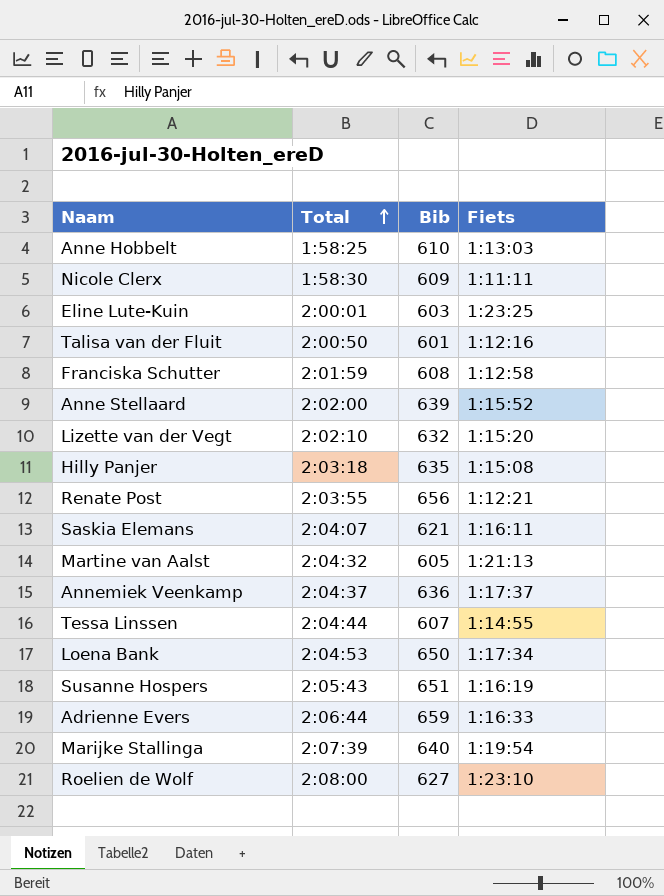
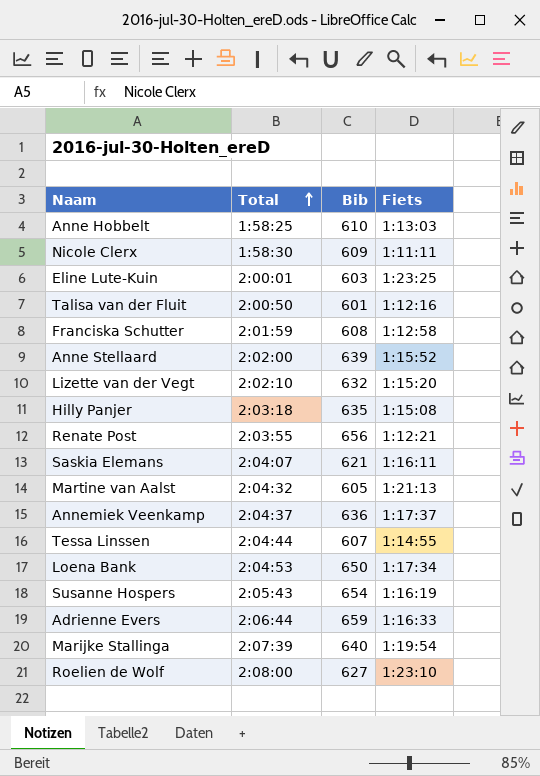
Susanne Hospers | Bib: 651 -> 654

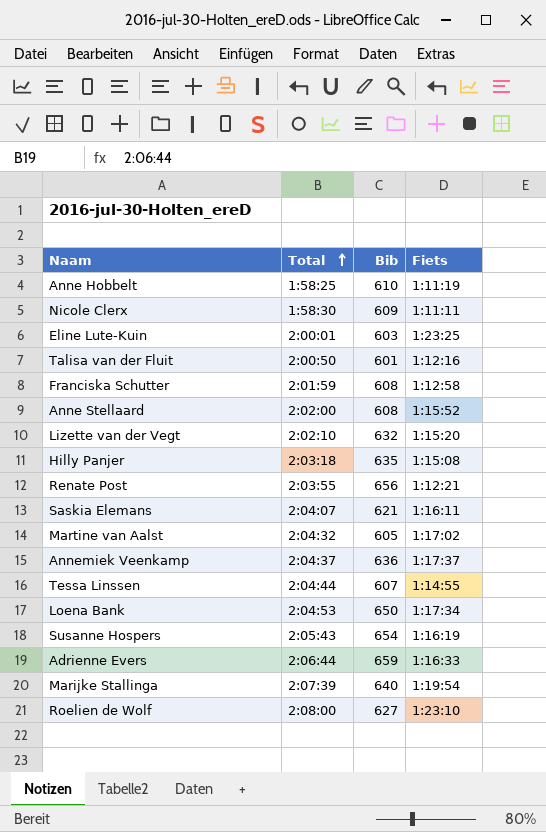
Anne Hobbelt | Fiets: 1:13:03 -> 1:11:19
Anne Stellaard | Bib: 639 -> 608
Martine van Aalst | Fiets: 1:21:13 -> 1:17:02

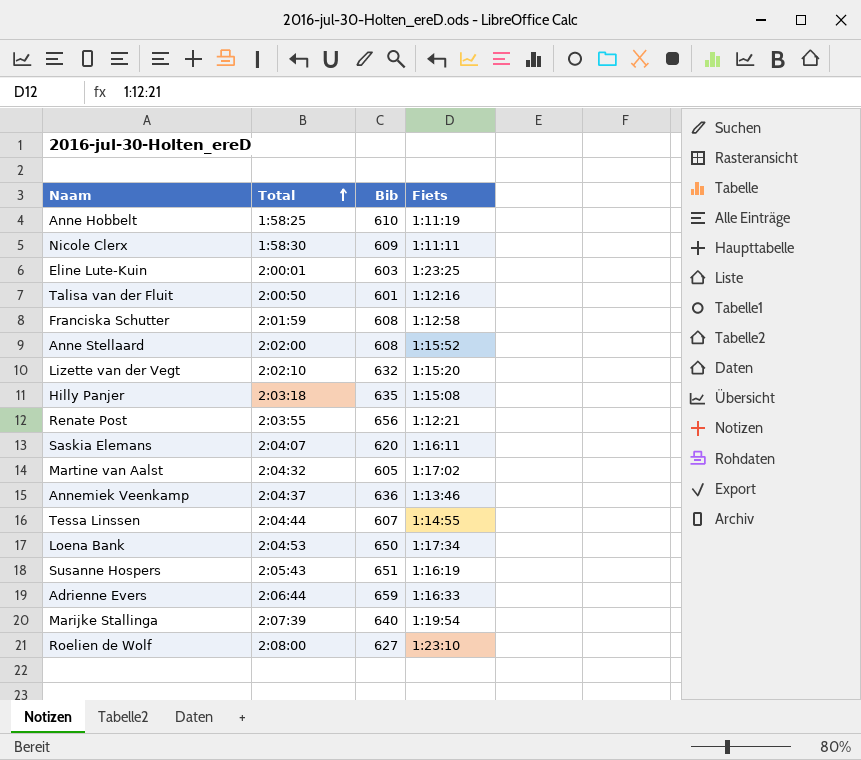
Saskia Elemans | Bib: 621 -> 620
Annemiek Veenkamp | Fiets: 1:17:37 -> 1:13:46
Susanne Hospers | Bib: 654 -> 651

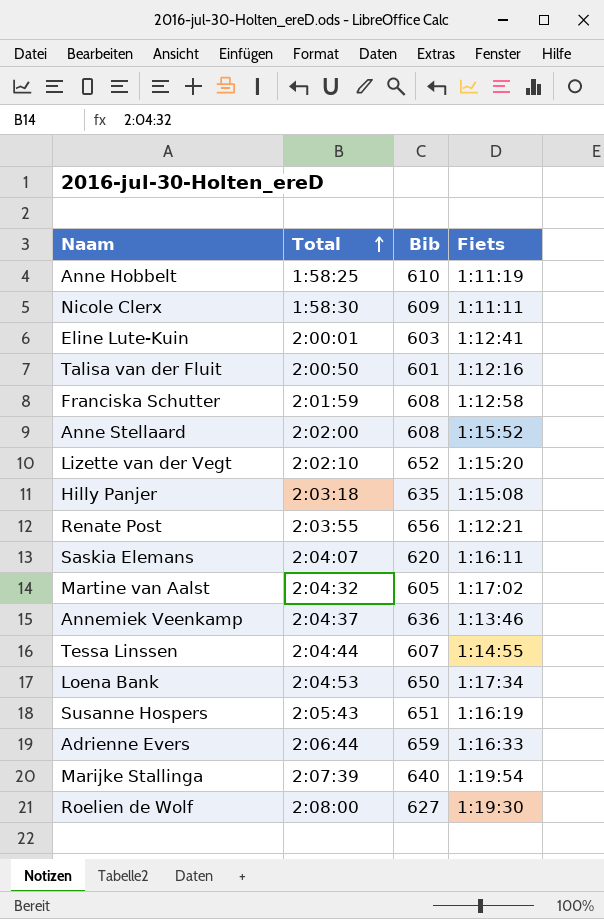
Eline Lute-Kuin | Fiets: 1:23:25 -> 1:12:41
Lizette van der Vegt | Bib: 632 -> 652
Roelien de Wolf | Fiets: 1:23:10 -> 1:19:30

